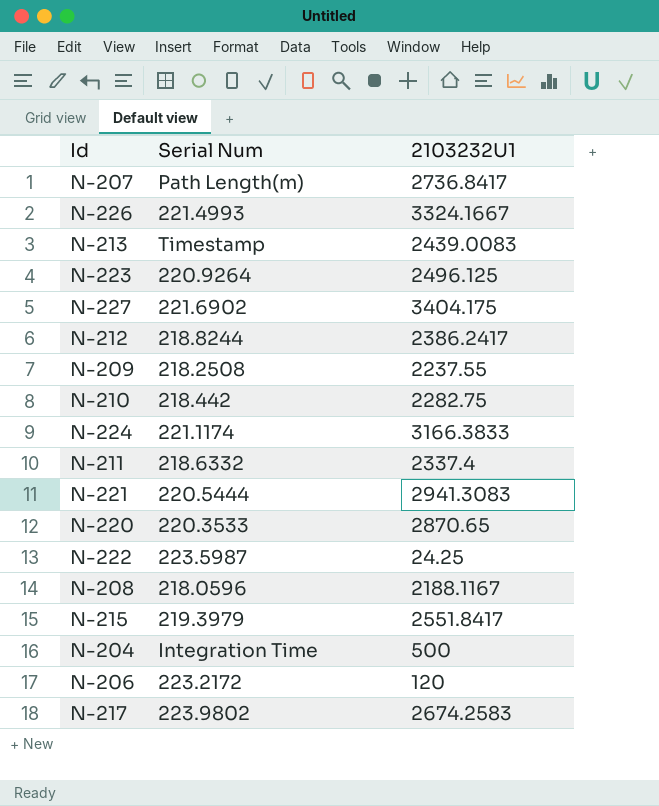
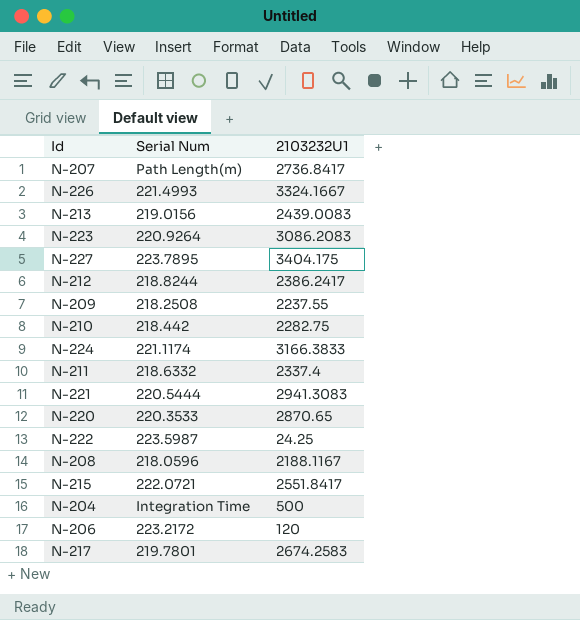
N-213 | Serial Num: Timestamp -> 219.0156
N-223 | 2103232U1: 2496.125 -> 3086.2083
N-227 | Serial Num: 221.6902 -> 223.7895
N-215 | Serial Num: 219.3979 -> 222.0721
N-217 | Serial Num: 223.9802 -> 219.7801

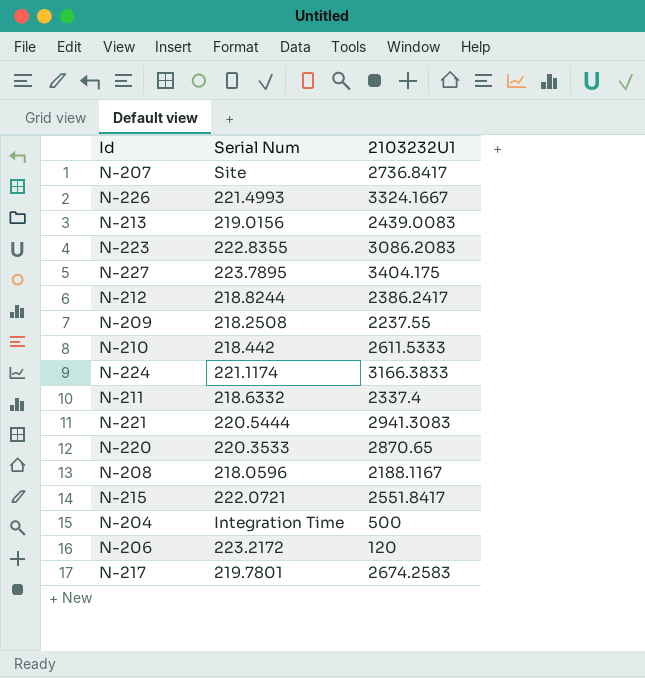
row N-222: 223.5987 | 24.25 -> none
N-207 | Serial Num: Path Length(m) -> Site
N-223 | Serial Num: 220.9264 -> 222.8355
N-210 | 2103232U1: 2282.75 -> 2611.5333

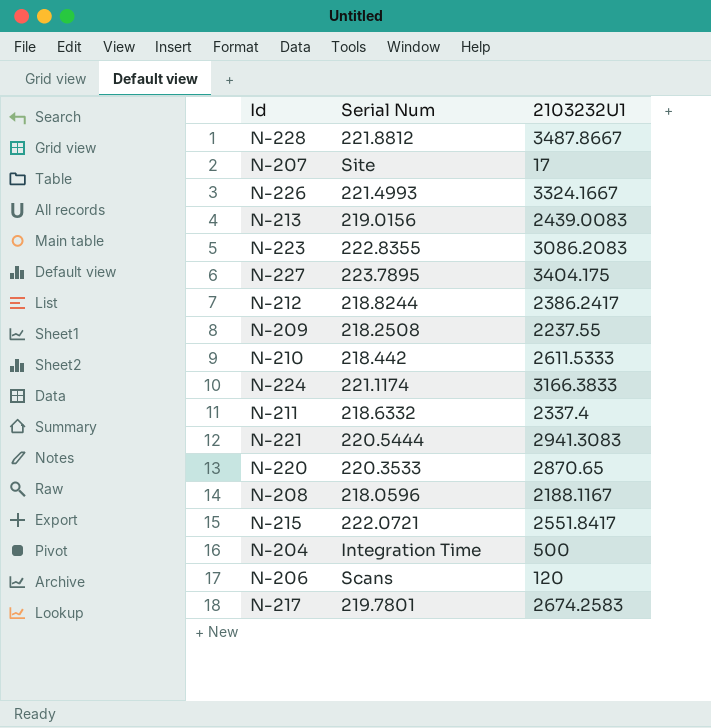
row N-228: none -> 221.8812 | 3487.8667
N-207 | 2103232U1: 2736.8417 -> 17
N-206 | Serial Num: 223.2172 -> Scans

